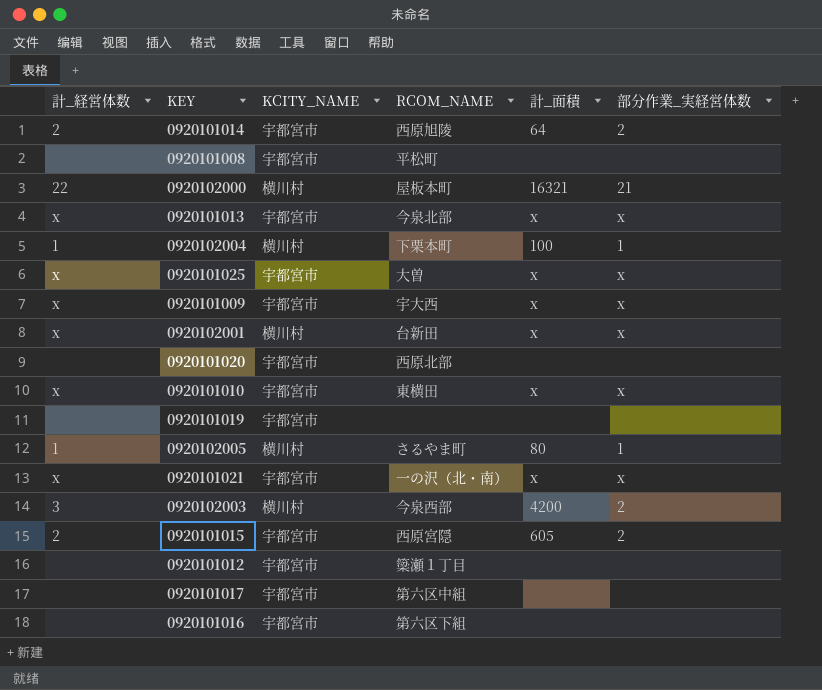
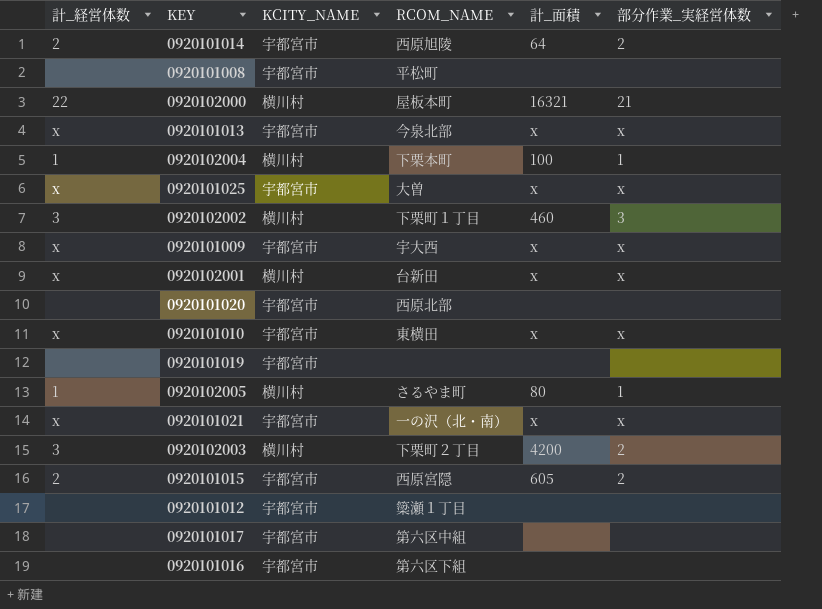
row 0920102002: none -> 3 | 横川村 | 下栗町１丁目 | 460 | 3
0920102003 | RCOM_NAME: 今泉西部 -> 下栗町２丁目

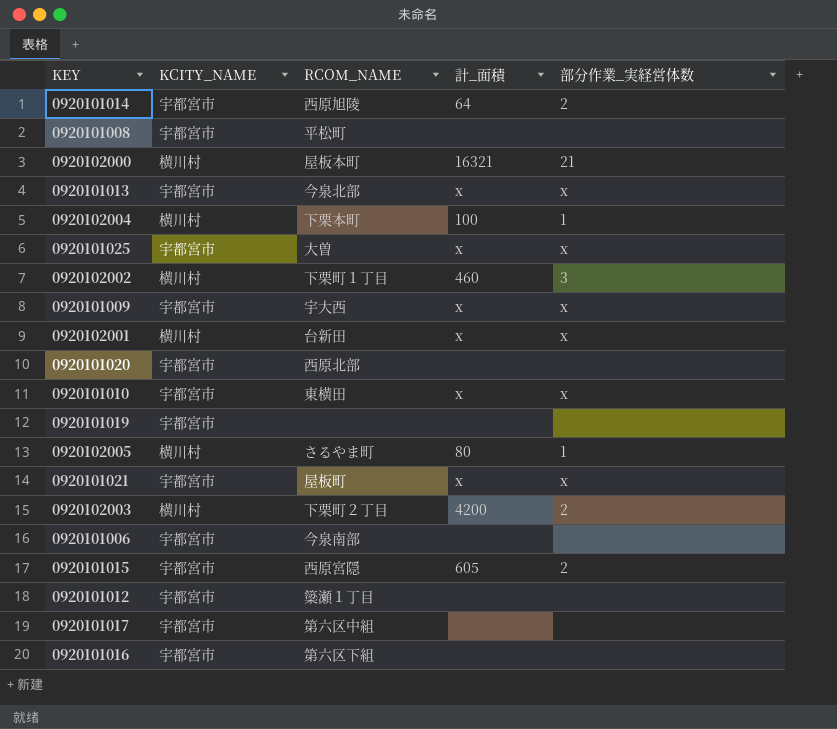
column 計_経営体数 | position: 1 -> none
0920101021 | RCOM_NAME: 一の沢（北・南） -> 屋板町
row 0920101006: none -> 宇都宮市 | 今泉南部 | none | none

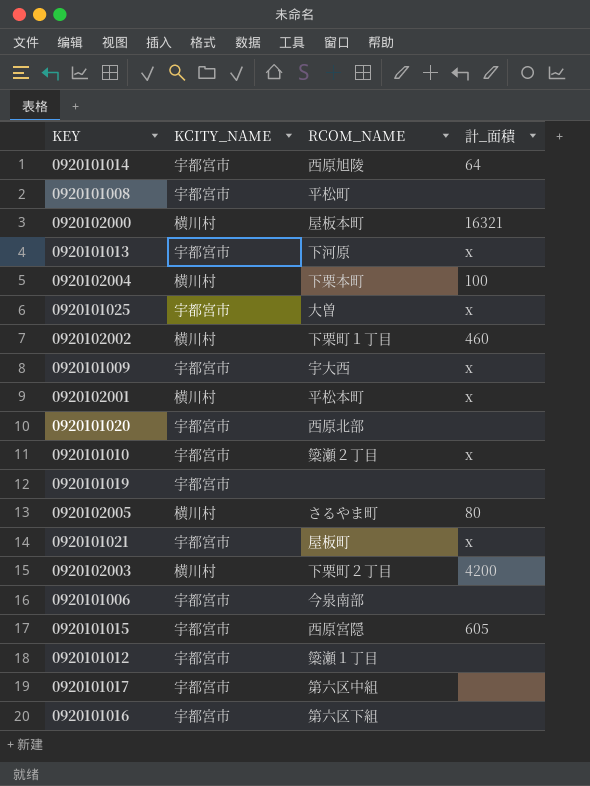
column 部分作業_実経営体数 | position: 5 -> none
0920101013 | RCOM_NAME: 今泉北部 -> 下河原
0920102001 | RCOM_NAME: 台新田 -> 平松本町
0920101010 | RCOM_NAME: 東横田 -> 簗瀬２丁目

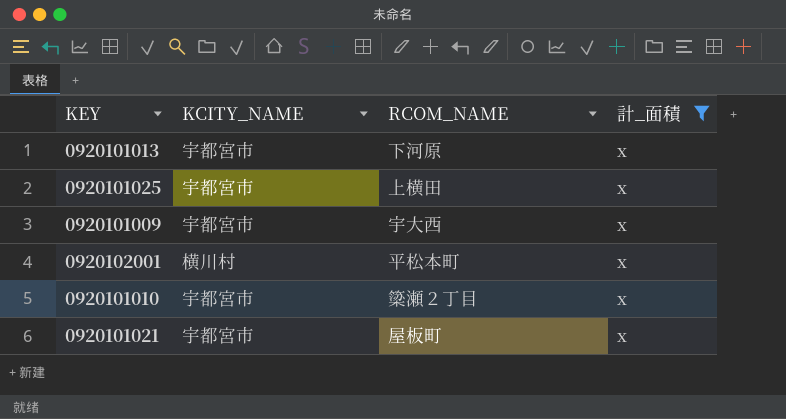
filter: none -> 計_面積 = x
0920101025 | RCOM_NAME: 大曽 -> 上横田

